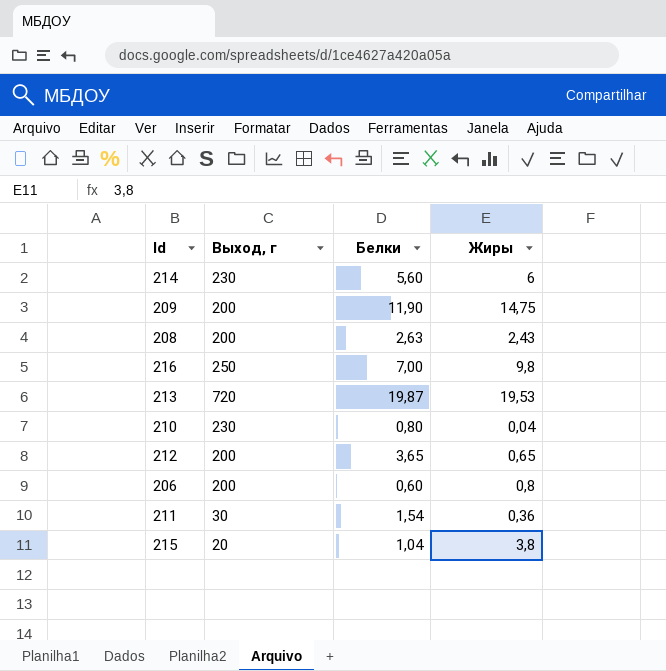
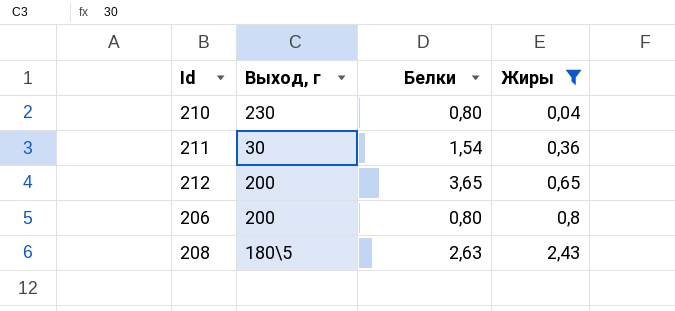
filter: none -> Жиры <= 2,43
row order: none -> Жиры ascending
206 | Белки: 0,60 -> 0,80
208 | Выход, г: 200 -> 180\5

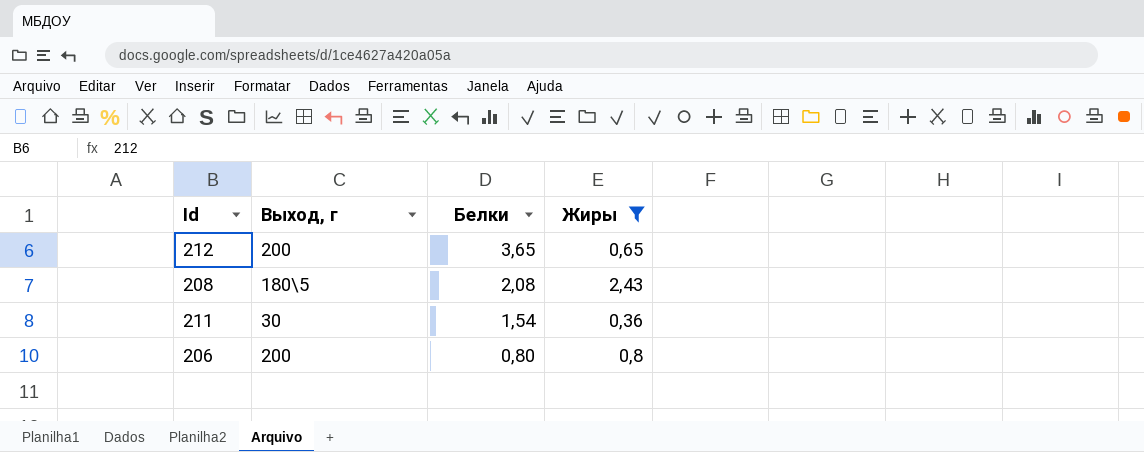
row order: Жиры ascending -> Белки descending
row 210: 230 | 0,80 | 0,04 -> none
208 | Белки: 2,63 -> 2,08

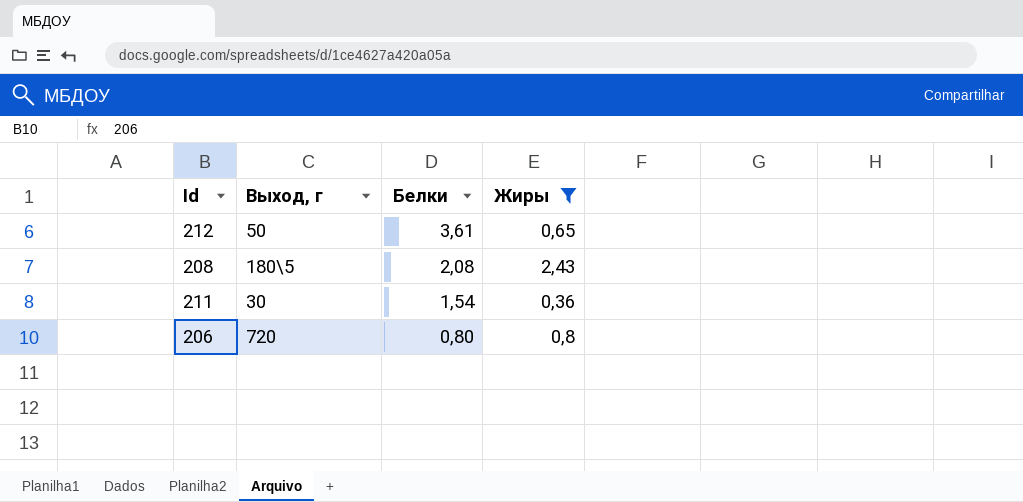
212 | Выход, г: 200 -> 50
212 | Белки: 3,65 -> 3,61
206 | Выход, г: 200 -> 720

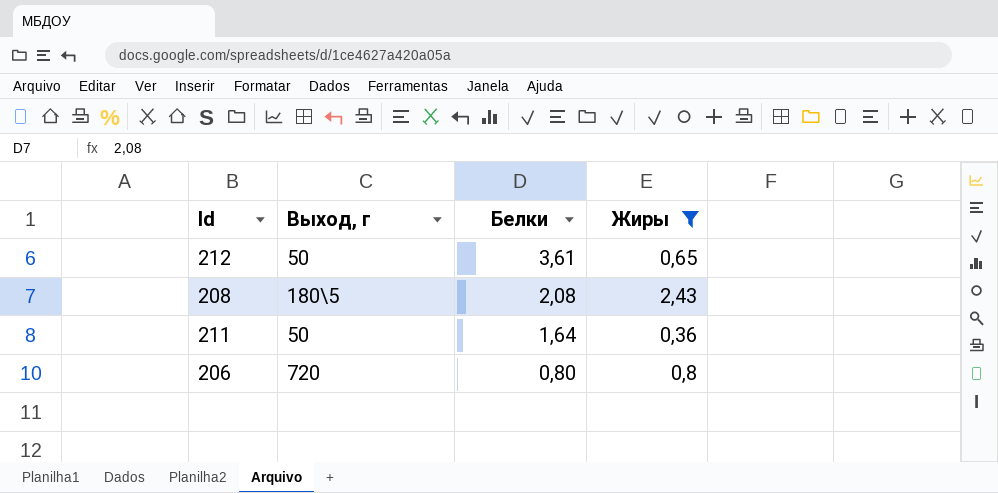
211 | Выход, г: 30 -> 50
211 | Белки: 1,54 -> 1,64

